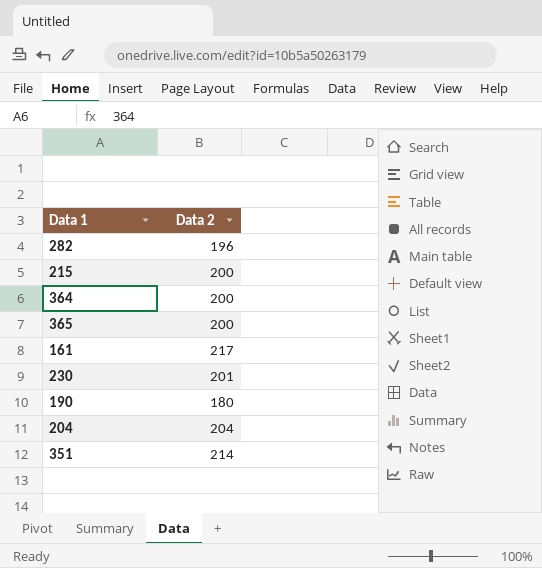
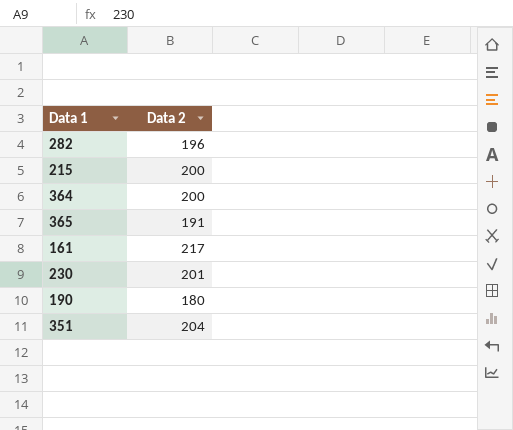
row 204: 204 -> none
365 | Data 2: 200 -> 191
351 | Data 2: 214 -> 204

